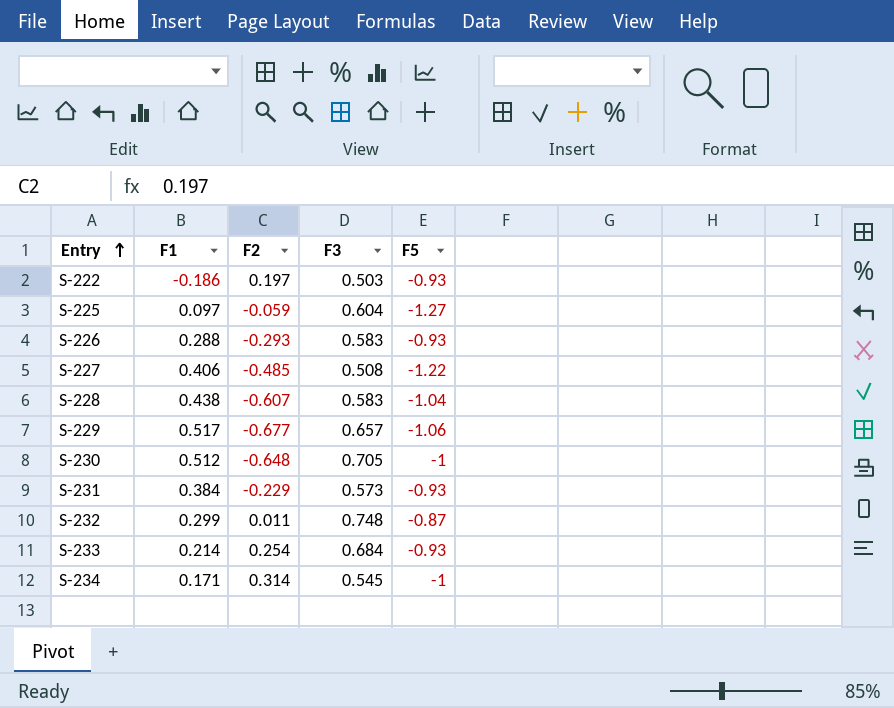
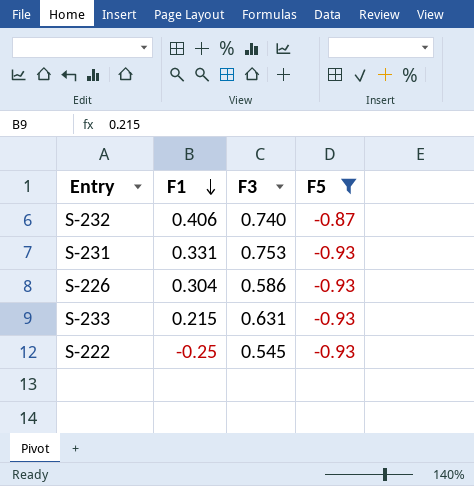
filter: none -> F5 >= -0.93
row order: Entry ascending -> F1 descending
column F2 | position: 3 -> none
S-232 | F1: 0.299 -> 0.406
S-232 | F3: 0.748 -> 0.740
S-231 | F1: 0.384 -> 0.331
S-231 | F3: 0.573 -> 0.753
S-226 | F1: 0.288 -> 0.304
S-226 | F3: 0.583 -> 0.586
S-233 | F1: 0.214 -> 0.215
S-233 | F3: 0.684 -> 0.631
S-222 | F1: -0.186 -> -0.25
S-222 | F3: 0.503 -> 0.545

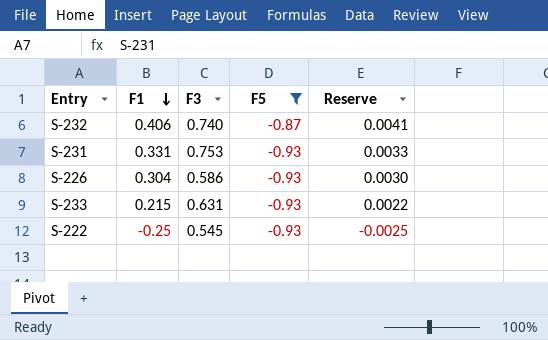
column Reserve | formula: none -> [F1] * 0.01

